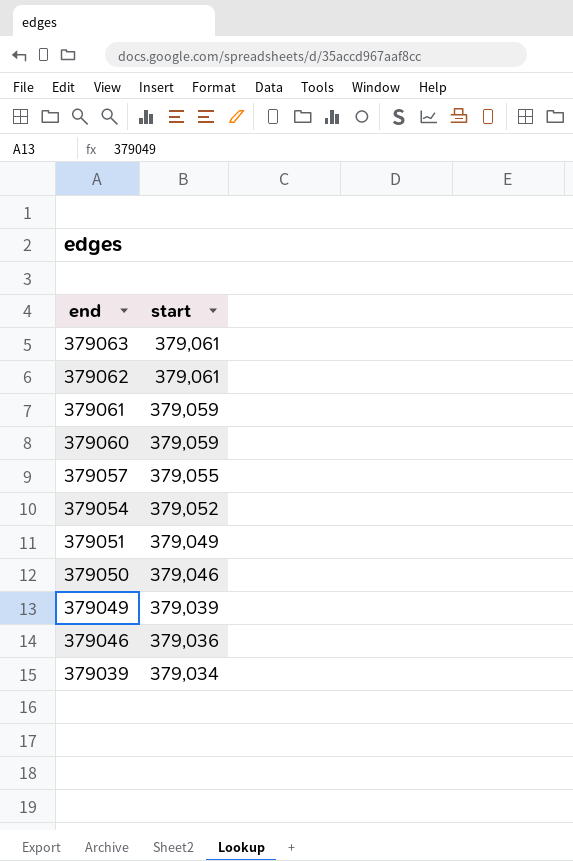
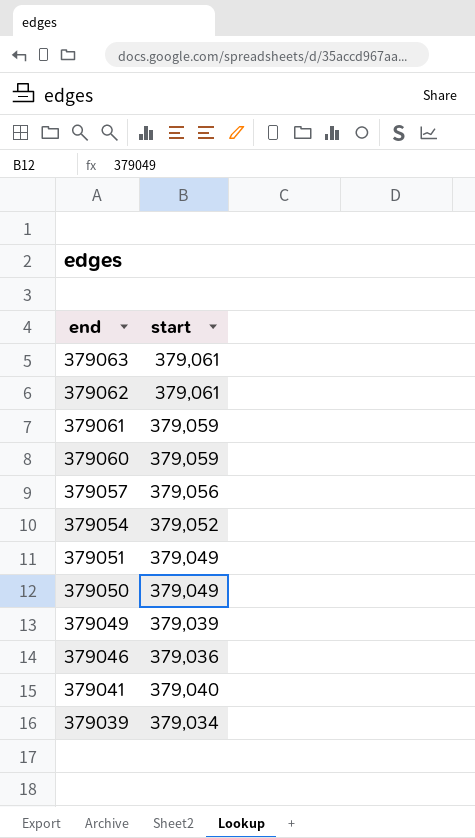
379057 | start: 379,055 -> 379,056
379050 | start: 379,046 -> 379,049
row 379041: none -> 379,040

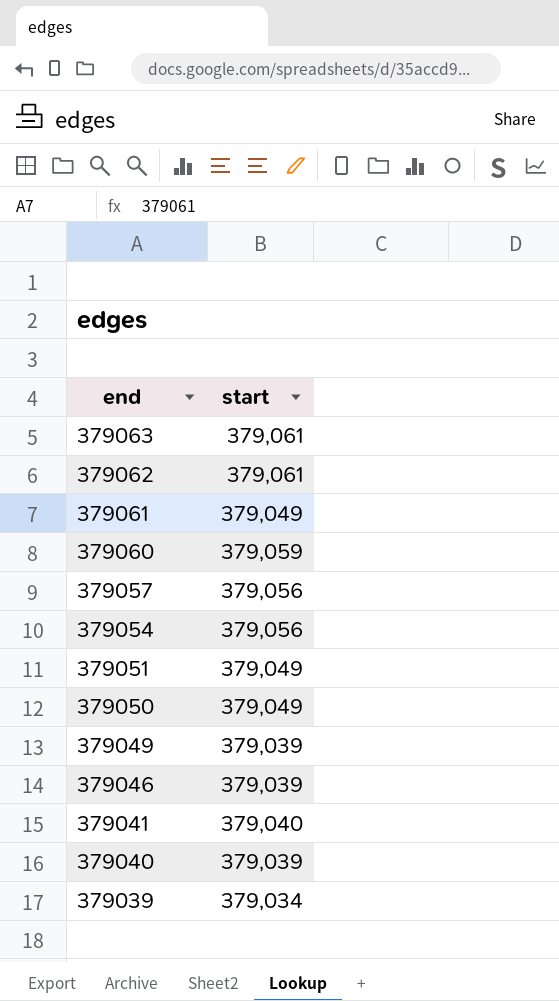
379061 | start: 379,059 -> 379,049
379054 | start: 379,052 -> 379,056
379046 | start: 379,036 -> 379,039
row 379040: none -> 379,039

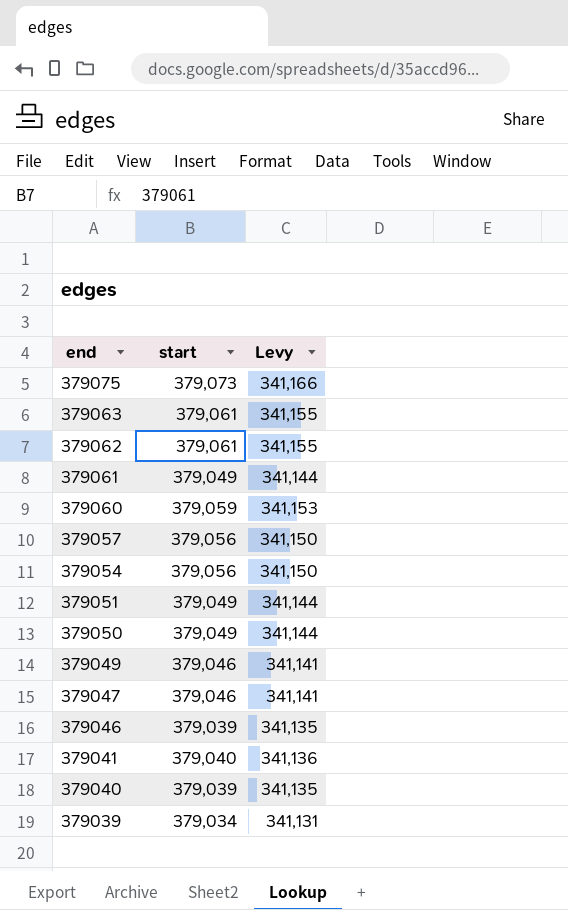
column Levy | formula: none -> [start] * 0.9
row 379075: none -> 379,073 | 341,166
379049 | start: 379,039 -> 379,046
row 379047: none -> 379,046 | 341,141

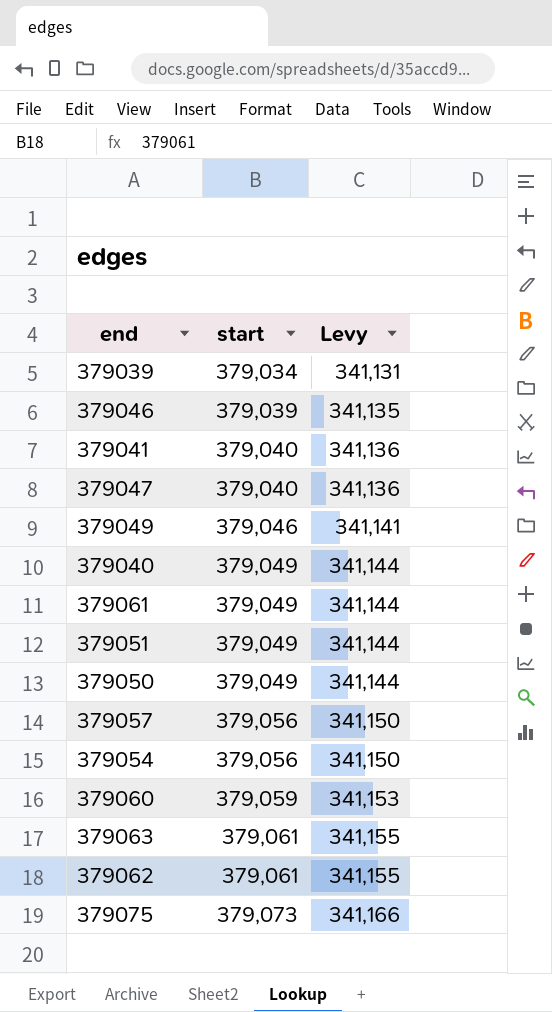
row order: end descending -> start ascending
379047 | start: 379,046 -> 379,040
379047 | Levy: 341,141 -> 341,136
379040 | start: 379,039 -> 379,049
379040 | Levy: 341,135 -> 341,144

